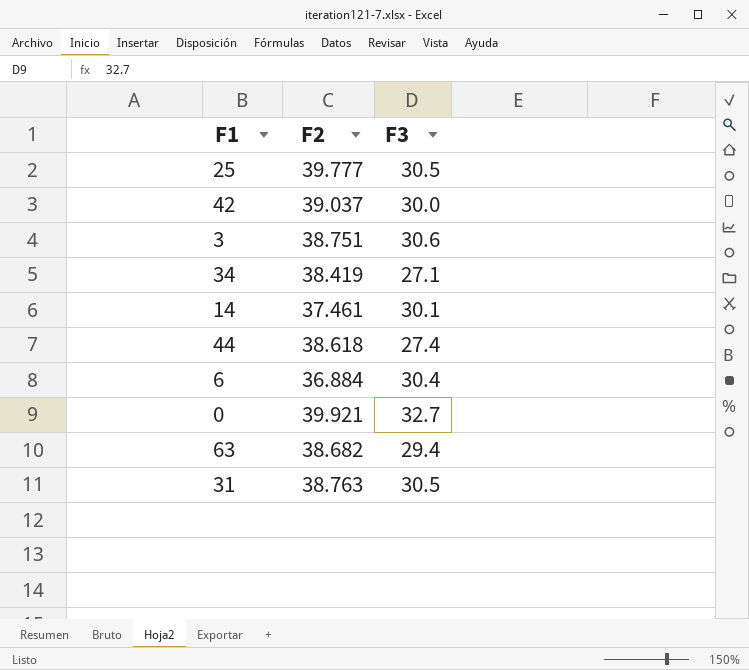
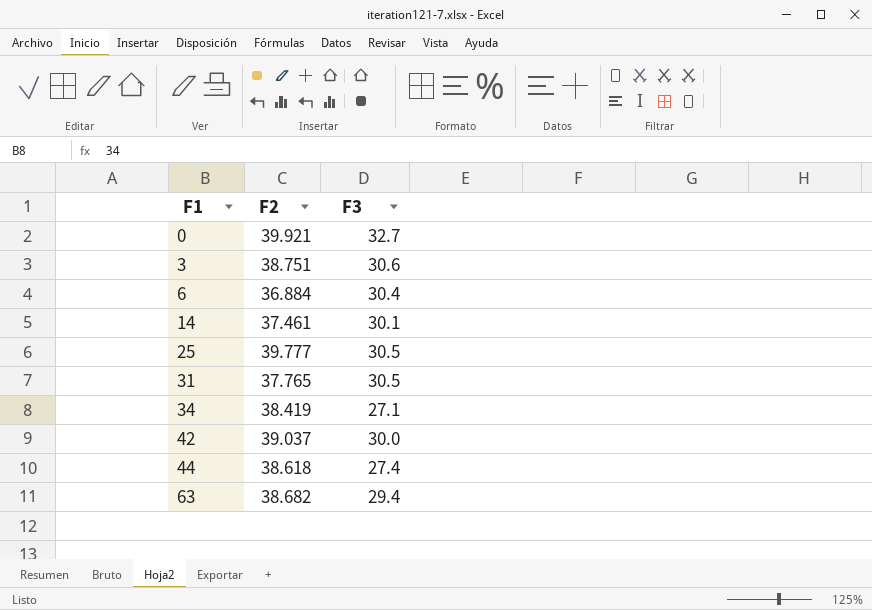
row order: none -> F1 ascending
31 | F2: 38.763 -> 37.765

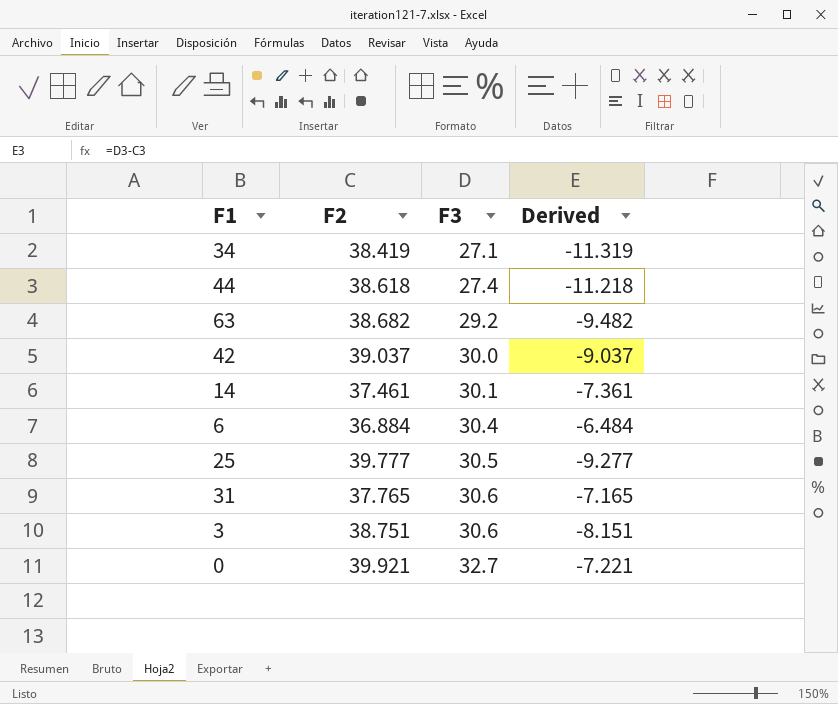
row order: F1 ascending -> F3 ascending
column Derived | formula: none -> [F3] - [F2]
63 | F3: 29.4 -> 29.2
31 | F3: 30.5 -> 30.6

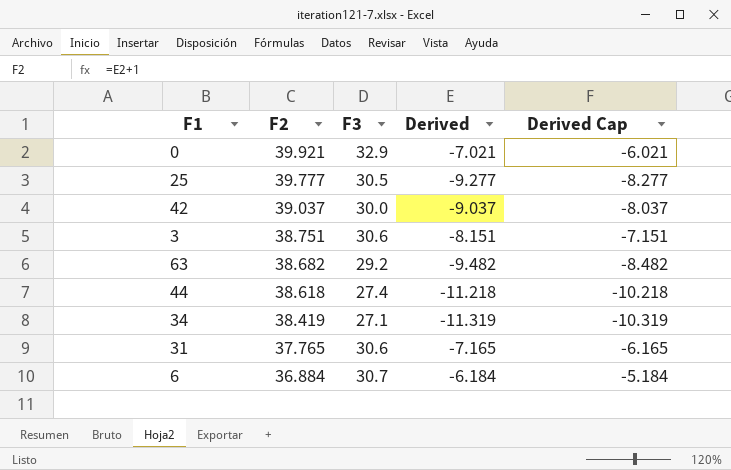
row order: F3 ascending -> F2 descending
column Derived Cap | formula: none -> [Derived] + 1
row 14: 37.461 | 30.1 | -7.361 -> none
0 | F3: 32.7 -> 32.9
0 | Derived: -7.221 -> -7.021
6 | F3: 30.4 -> 30.7
6 | Derived: -6.484 -> -6.184

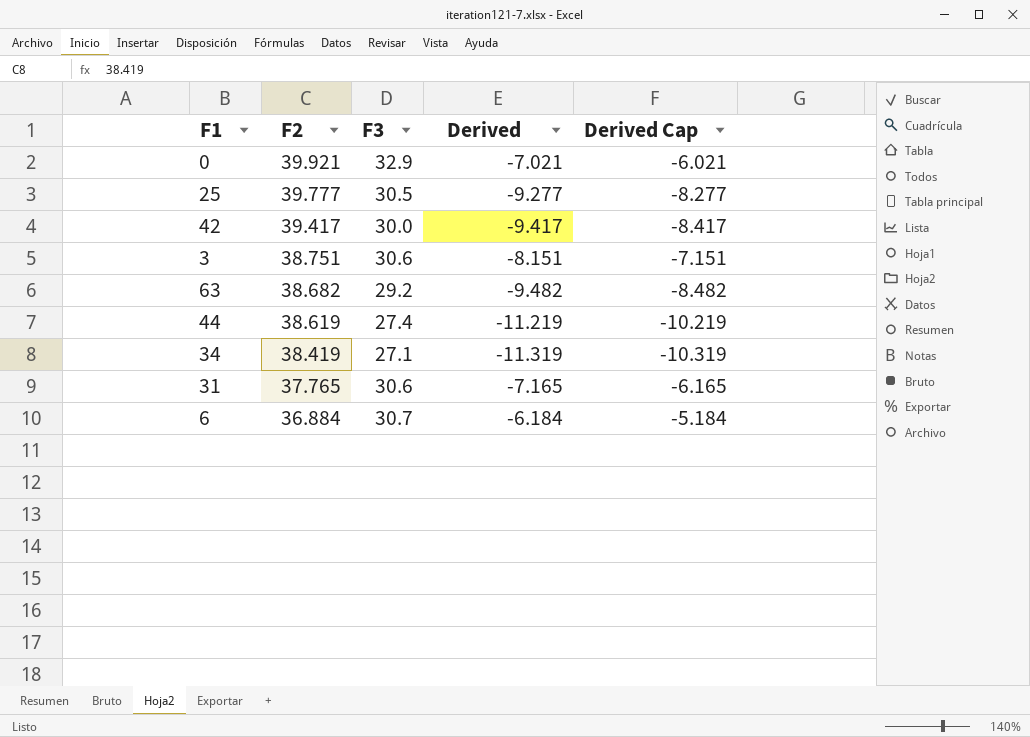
42 | F2: 39.037 -> 39.417
42 | Derived: -9.037 -> -9.417
42 | Derived Cap: -8.037 -> -8.417
44 | F2: 38.618 -> 38.619
44 | Derived: -11.218 -> -11.219
44 | Derived Cap: -10.218 -> -10.219

